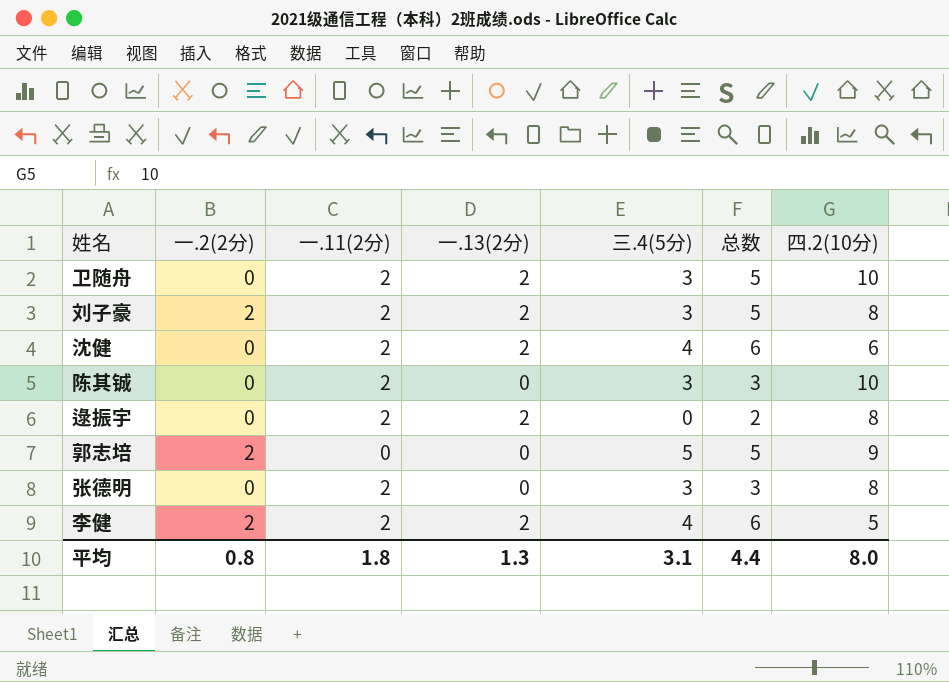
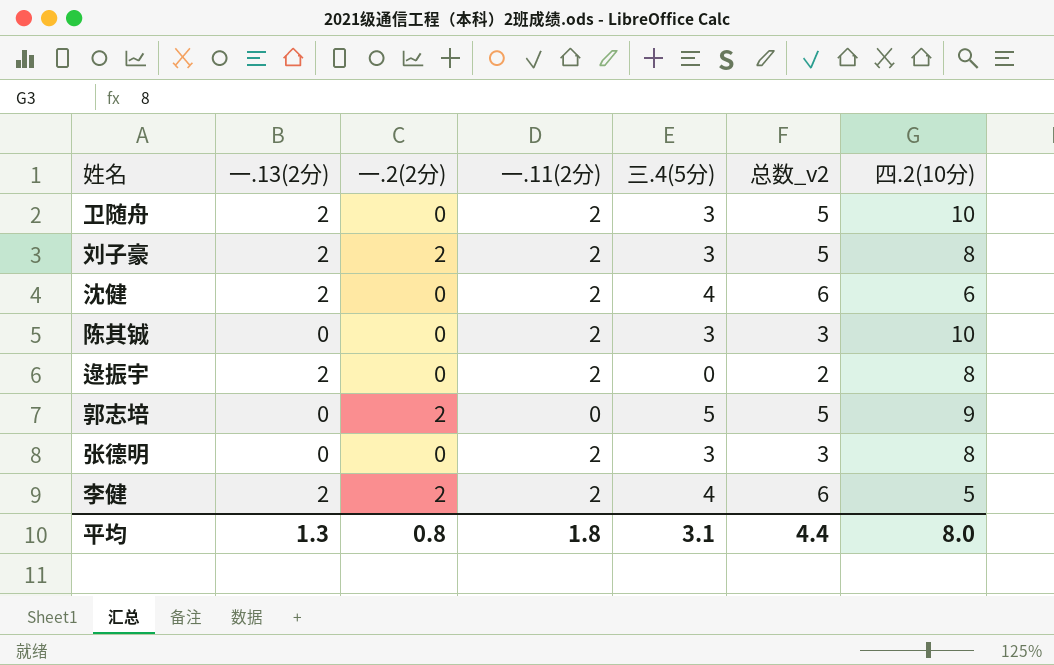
column 一.13(2分) | position: 4 -> 2
column name: 总数 -> 总数_v2

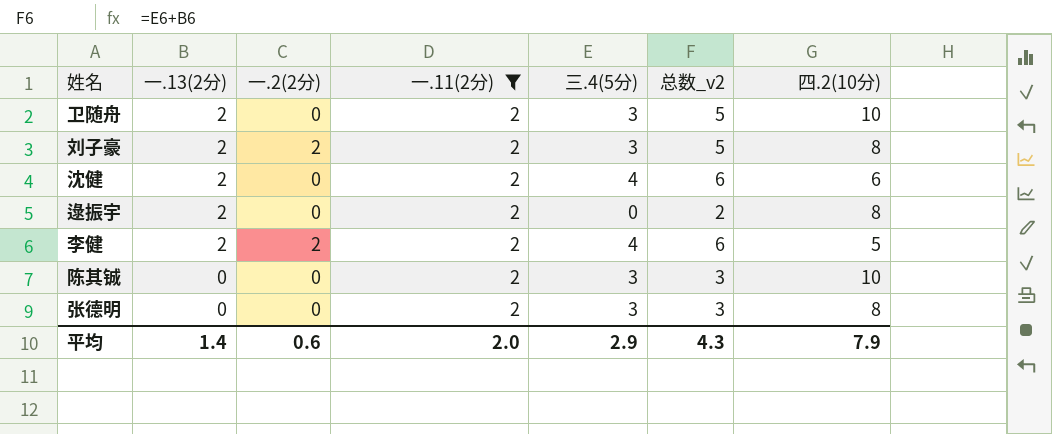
filter: none -> 一.11(2分) = 2
row order: none -> 一.13(2分) descending
平均 | 一.13(2分): 1.3 -> 1.4
平均 | 一.2(2分): 0.8 -> 0.6
平均 | 一.11(2分): 1.8 -> 2.0
平均 | 三.4(5分): 3.1 -> 2.9
平均 | 总数_v2: 4.4 -> 4.3
平均 | 四.2(10分): 8.0 -> 7.9

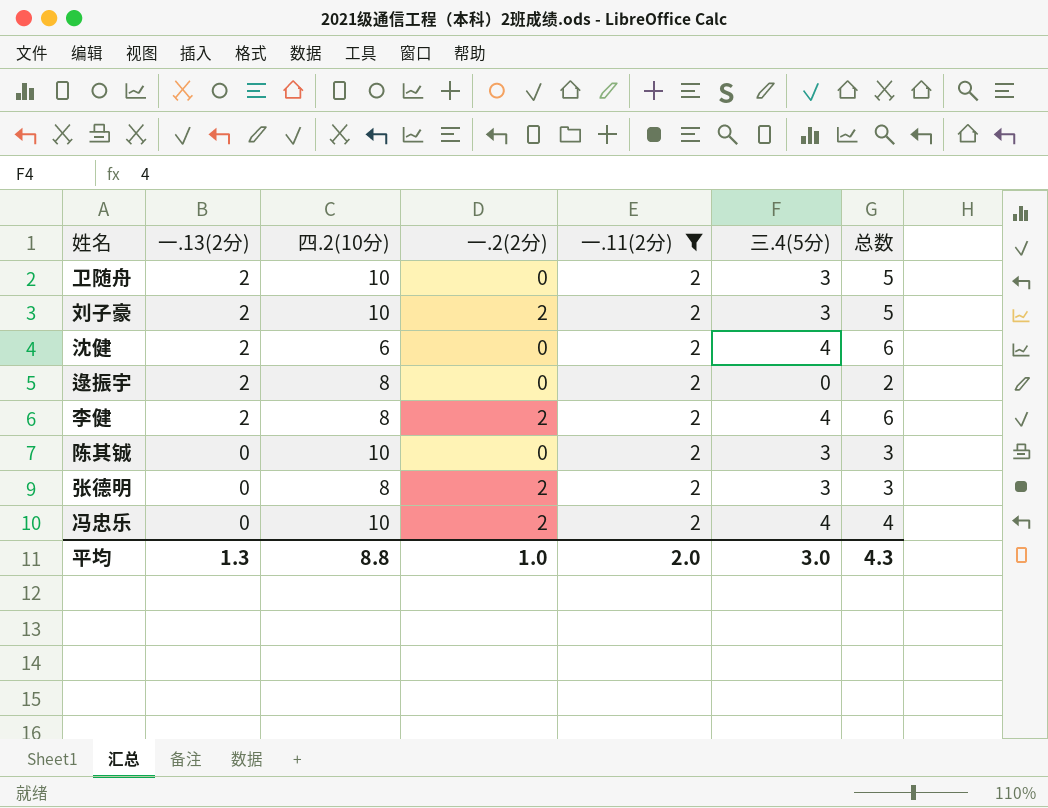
column 四.2(10分) | position: 7 -> 3
column name: 总数_v2 -> 总数
刘子豪 | 四.2(10分): 8 -> 10
李健 | 四.2(10分): 5 -> 8
张德明 | 一.2(2分): 0 -> 2
row 冯忠乐: none -> 0 | 10 | 2 | 2 | 4 | 4
平均 | 一.13(2分): 1.4 -> 1.3
平均 | 四.2(10分): 7.9 -> 8.8
平均 | 一.2(2分): 0.6 -> 1.0
平均 | 三.4(5分): 2.9 -> 3.0

